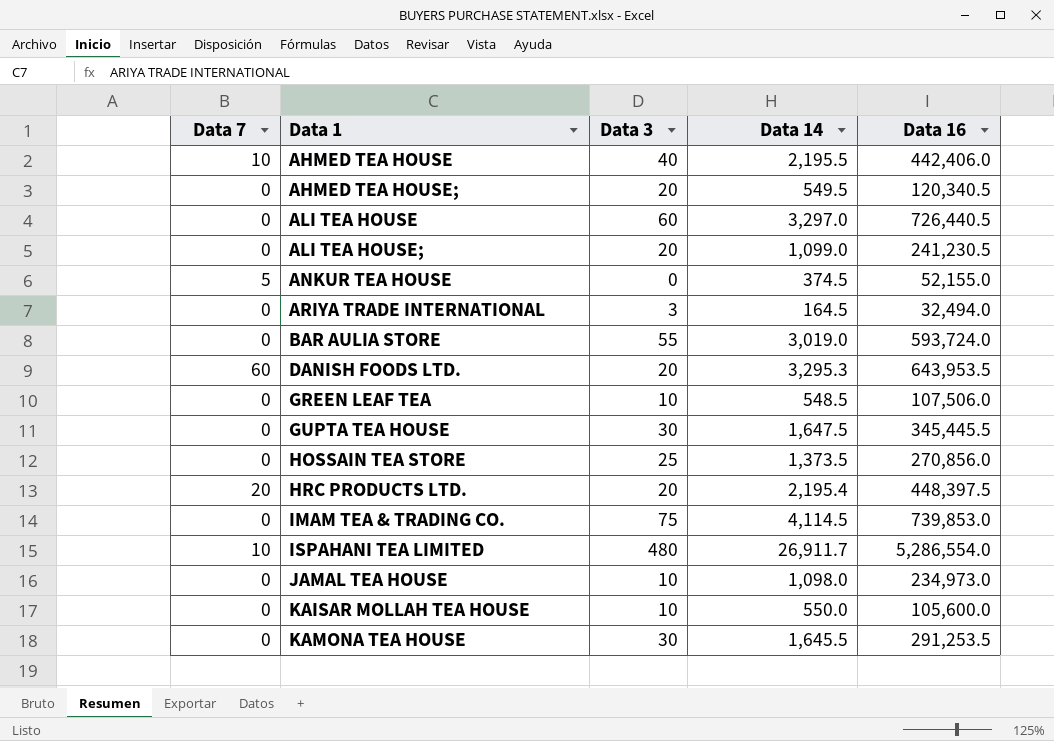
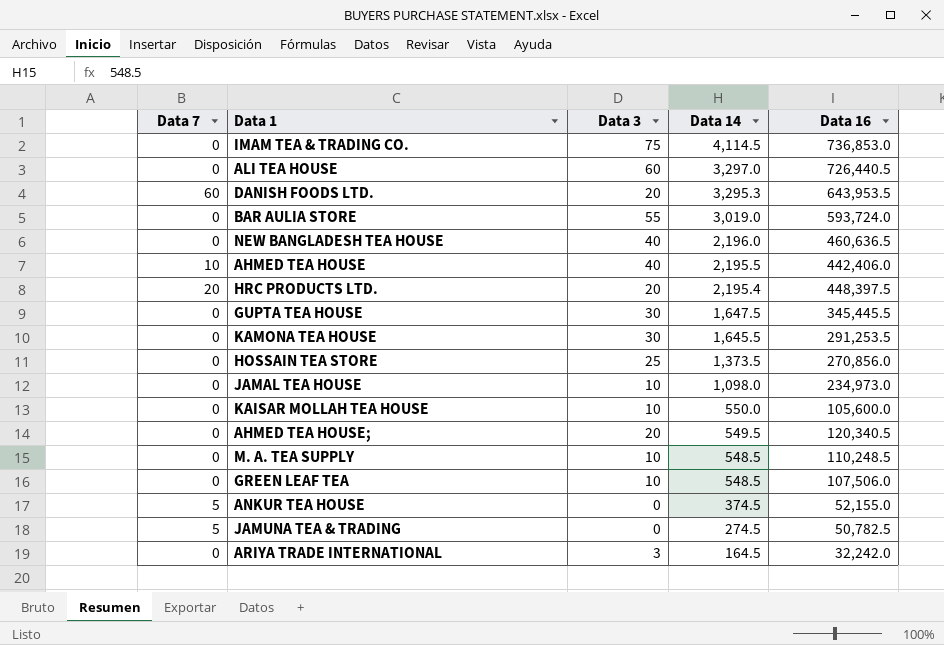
row order: Data 1 ascending -> Data 14 descending
row ALI TEA HOUSE;: 0 | 20 | 1,099.0 | 241,230.5 -> none
row ISPAHANI TEA LIMITED: 10 | 480 | 26,911.7 | 5,286,554.0 -> none
IMAM TEA & TRADING CO. | Data 16: 739,853.0 -> 736,853.0
row NEW BANGLADESH TEA HOUSE: none -> 0 | 40 | 2,196.0 | 460,636.5
row M. A. TEA SUPPLY: none -> 0 | 10 | 548.5 | 110,248.5
row JAMUNA TEA & TRADING: none -> 5 | 0 | 274.5 | 50,782.5
ARIYA TRADE INTERNATIONAL | Data 16: 32,494.0 -> 32,242.0

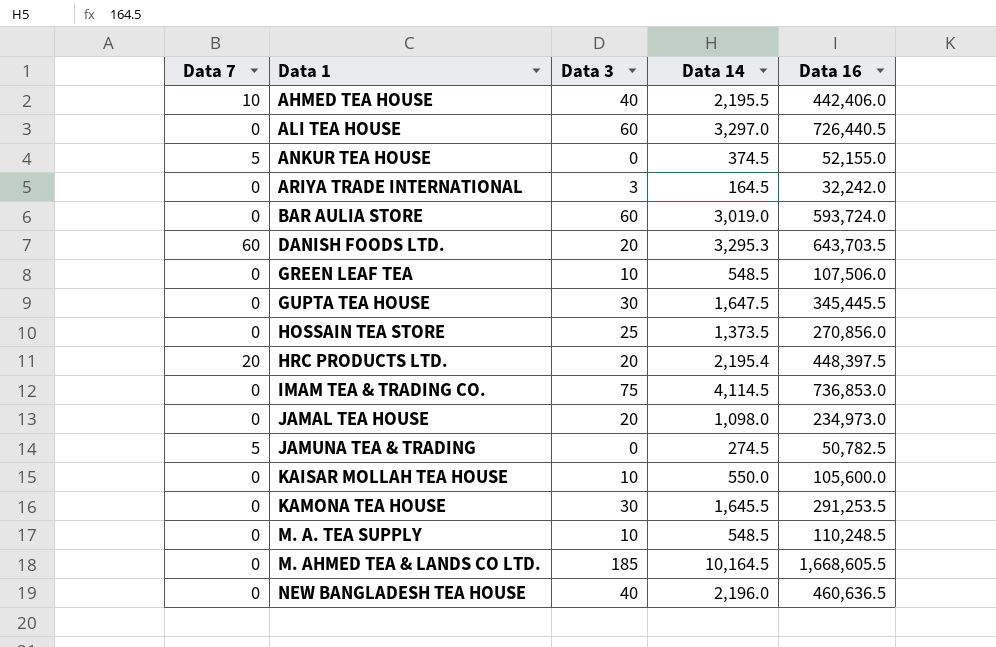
row order: Data 14 descending -> Data 1 ascending
row AHMED TEA HOUSE;: 0 | 20 | 549.5 | 120,340.5 -> none
BAR AULIA STORE | Data 3: 55 -> 60
DANISH FOODS LTD. | Data 16: 643,953.5 -> 643,703.5
JAMAL TEA HOUSE | Data 3: 10 -> 20
row M. AHMED TEA & LANDS CO LTD.: none -> 0 | 185 | 10,164.5 | 1,668,605.5

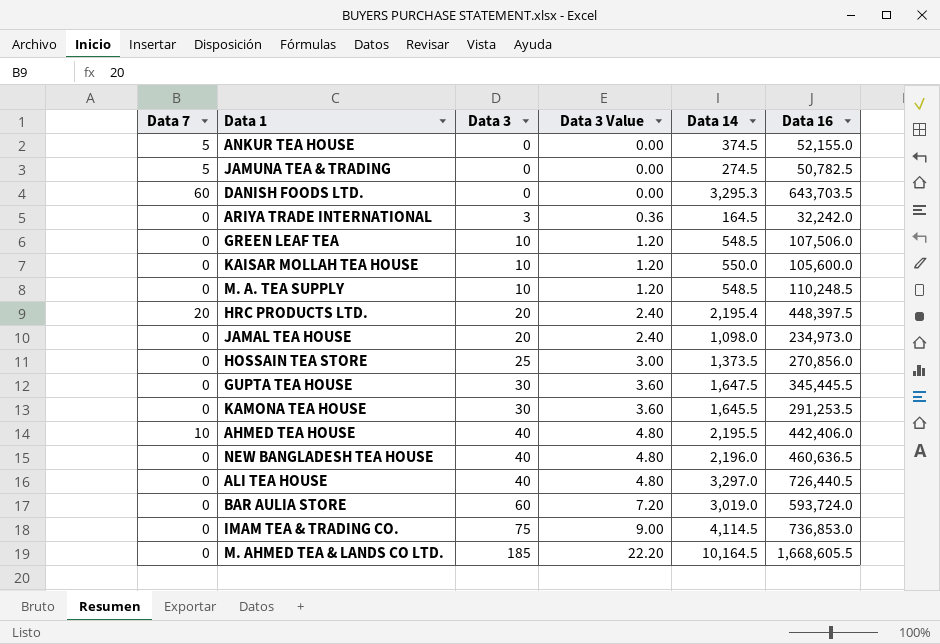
row order: Data 1 ascending -> Data 3 ascending
column Data 3 Value | formula: none -> [Data 3] * 0.12
DANISH FOODS LTD. | Data 3: 20 -> 0
ALI TEA HOUSE | Data 3: 60 -> 40

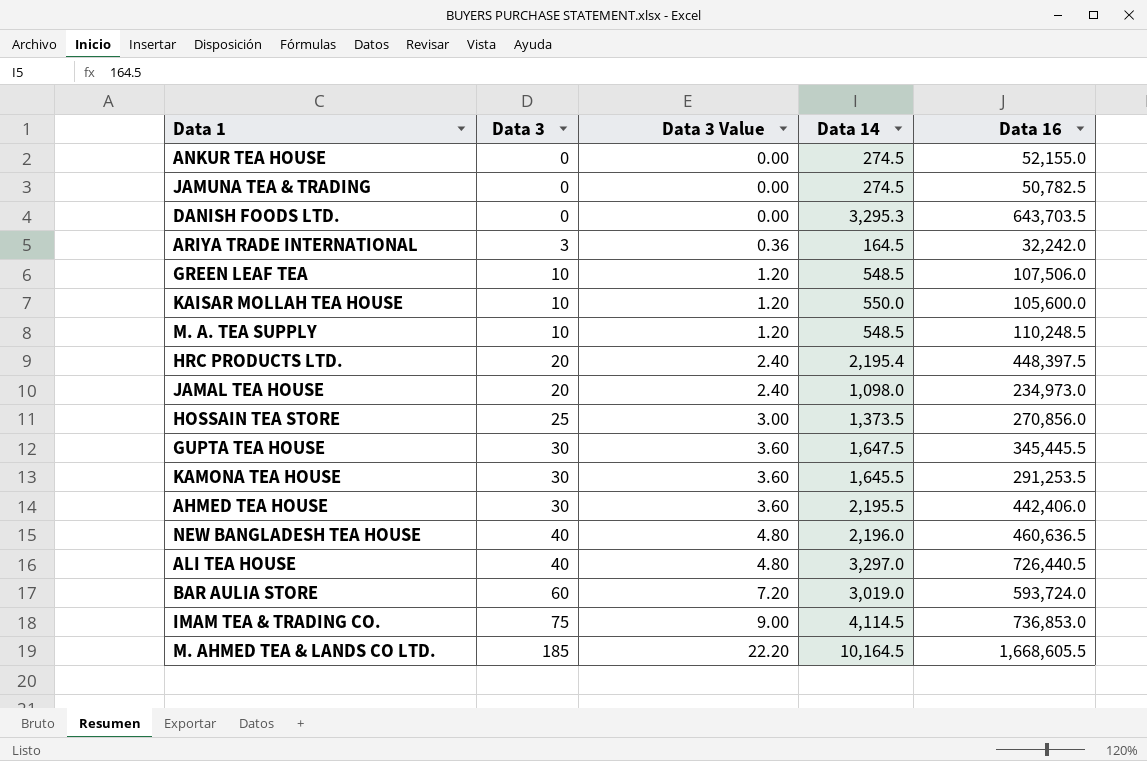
column Data 7 | position: 1 -> none
ANKUR TEA HOUSE | Data 14: 374.5 -> 274.5
AHMED TEA HOUSE | Data 3: 40 -> 30
AHMED TEA HOUSE | Data 3 Value: 4.80 -> 3.60

